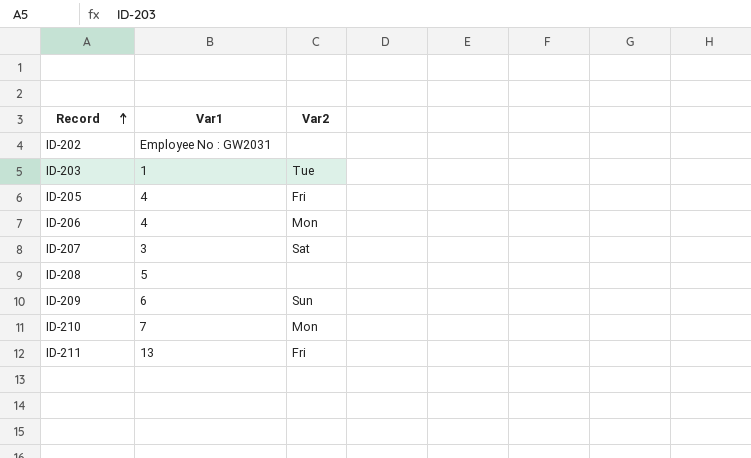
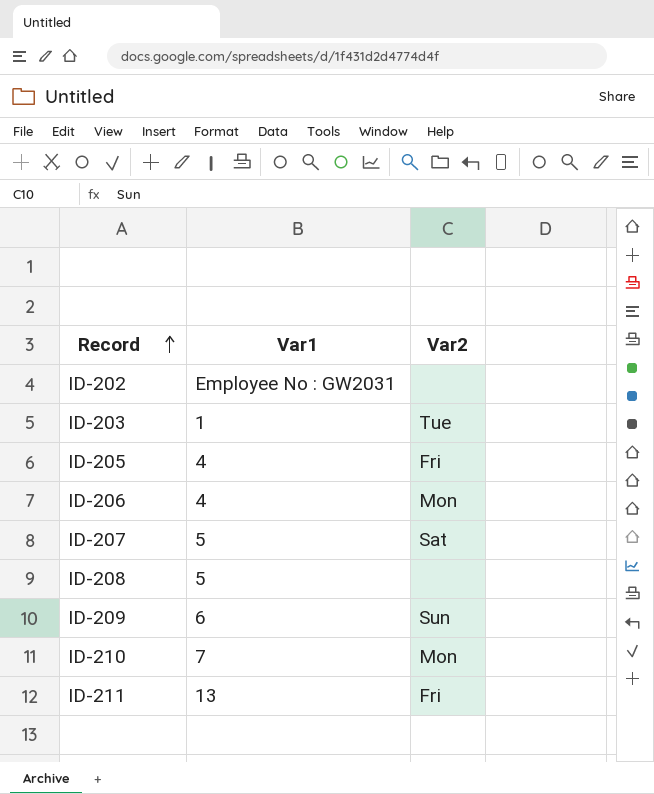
ID-207 | Var1: 3 -> 5

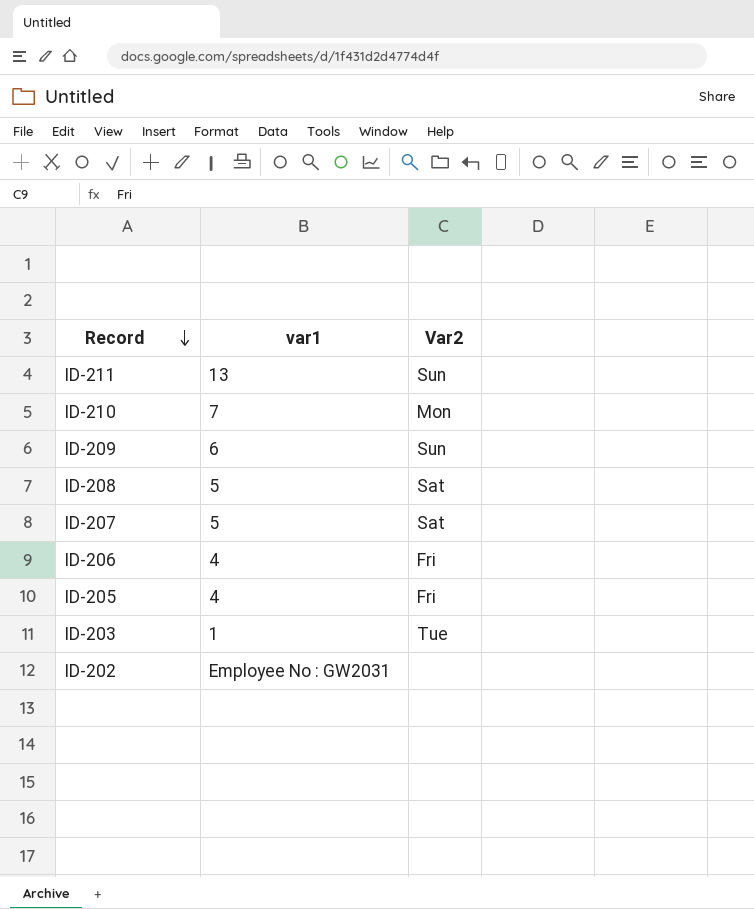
row order: Record ascending -> Record descending
column name: Var1 -> var1
ID-211 | Var2: Fri -> Sun
ID-208 | Var2: none -> Sat
ID-206 | Var2: Mon -> Fri

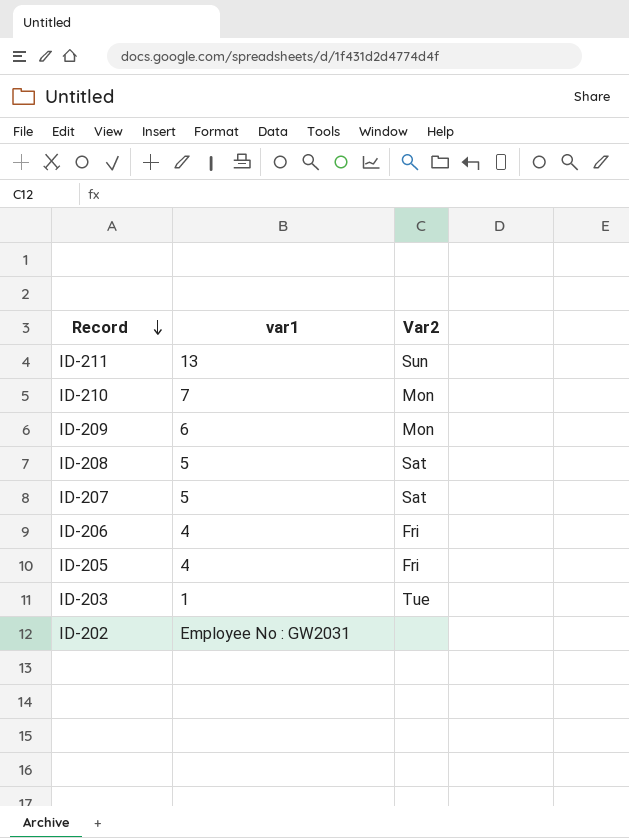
ID-209 | Var2: Sun -> Mon

